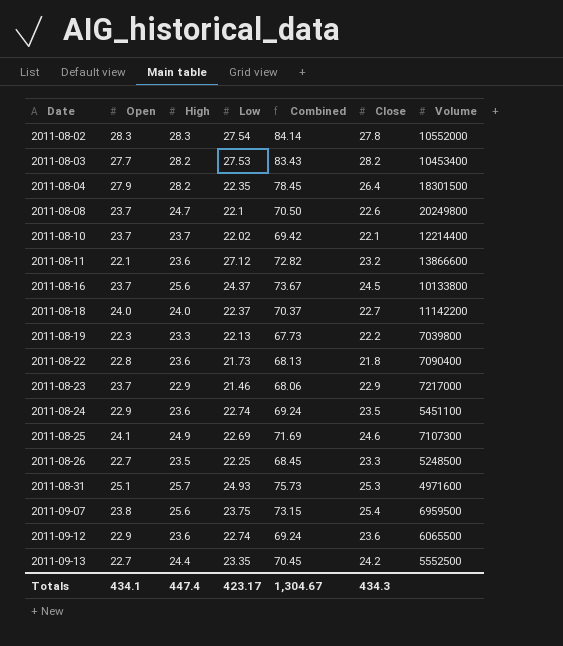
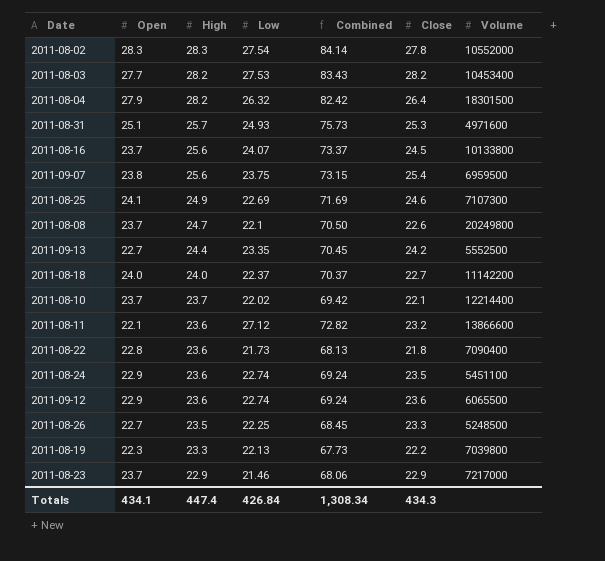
row order: Date ascending -> High descending
2011-08-04 | Low: 22.35 -> 26.32
2011-08-04 | Combined: 78.45 -> 82.42
2011-08-16 | Low: 24.37 -> 24.07
2011-08-16 | Combined: 73.67 -> 73.37
Totals | Low: 423.17 -> 426.84
Totals | Combined: 1,304.67 -> 1,308.34

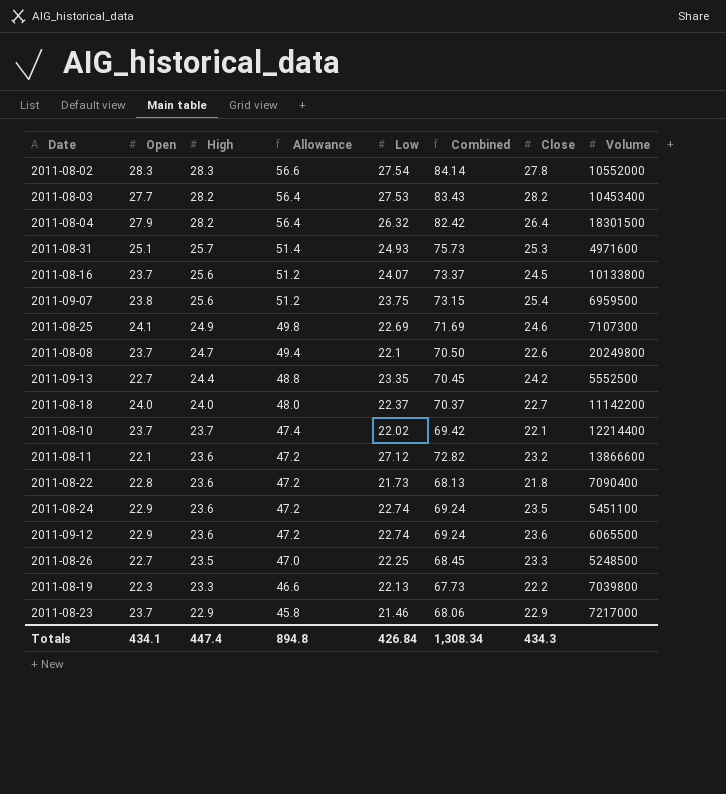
column Allowance | formula: none -> [High] * 2

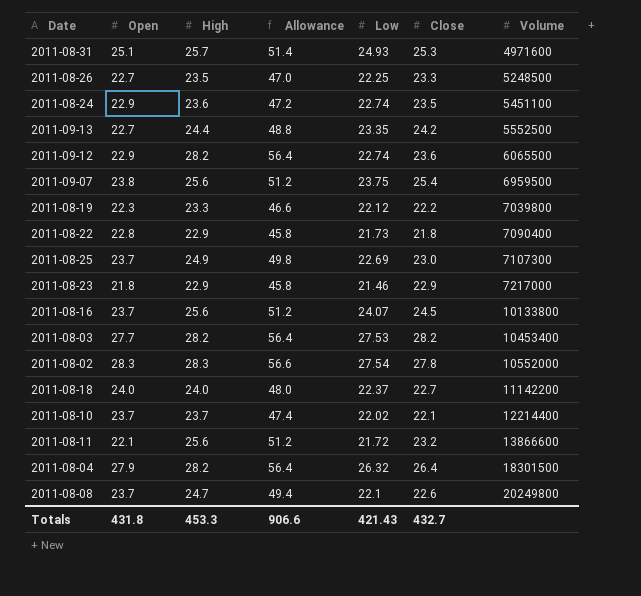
row order: High descending -> Volume ascending
column Combined | formula: [Open] + [High] + [Low] -> none
2011-09-12 | High: 23.6 -> 28.2
2011-09-12 | Allowance: 47.2 -> 56.4
2011-08-19 | Low: 22.13 -> 22.12
2011-08-22 | High: 23.6 -> 22.9
2011-08-22 | Allowance: 47.2 -> 45.8
2011-08-25 | Open: 24.1 -> 23.7
2011-08-25 | Close: 24.6 -> 23.0
2011-08-23 | Open: 23.7 -> 21.8
2011-08-11 | High: 23.6 -> 25.6
2011-08-11 | Allowance: 47.2 -> 51.2
2011-08-11 | Low: 27.12 -> 21.72
Totals | Open: 434.1 -> 431.8
Totals | High: 447.4 -> 453.3
Totals | Allowance: 894.8 -> 906.6
Totals | Low: 426.84 -> 421.43
Totals | Close: 434.3 -> 432.7

